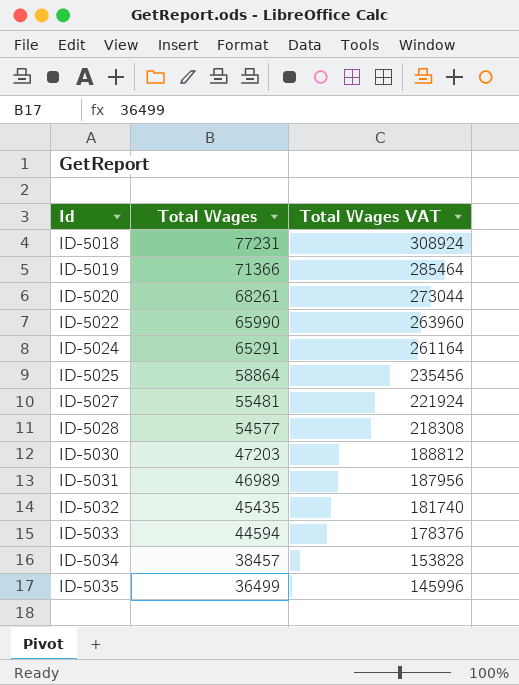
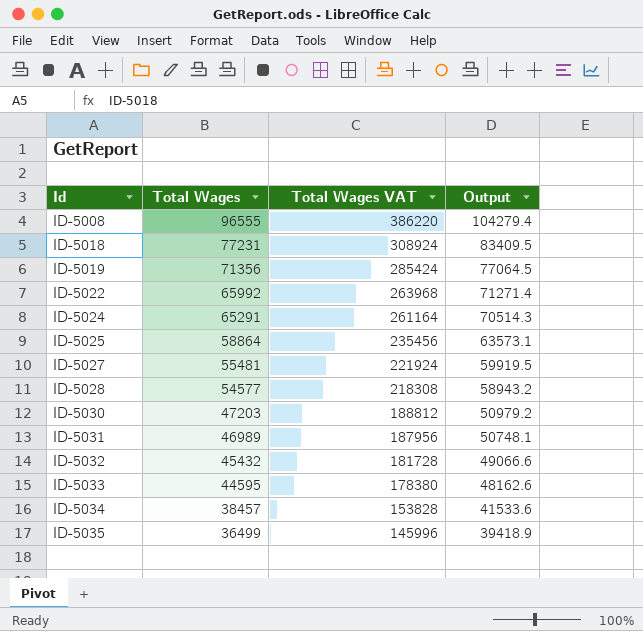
column Output | formula: none -> [Total Wages] * 1.08
row ID-5020: 68261 | 273044 -> none
row ID-5008: none -> 96555 | 386220 | 104279.4
ID-5019 | Total Wages: 71366 -> 71356
ID-5019 | Total Wages VAT: 285464 -> 285424
ID-5022 | Total Wages: 65990 -> 65992
ID-5022 | Total Wages VAT: 263960 -> 263968
ID-5032 | Total Wages: 45435 -> 45432
ID-5032 | Total Wages VAT: 181740 -> 181728
ID-5033 | Total Wages: 44594 -> 44595
ID-5033 | Total Wages VAT: 178376 -> 178380

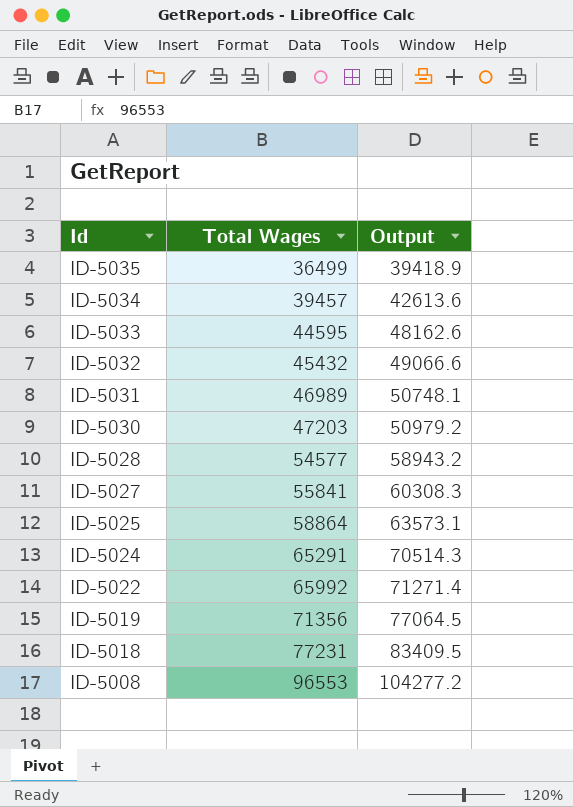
row order: Id ascending -> Id descending
column Total Wages VAT | formula: [Total Wages] * 4 -> none
ID-5034 | Total Wages: 38457 -> 39457
ID-5034 | Output: 41533.6 -> 42613.6
ID-5027 | Total Wages: 55481 -> 55841
ID-5027 | Output: 59919.5 -> 60308.3
ID-5008 | Total Wages: 96555 -> 96553
ID-5008 | Output: 104279.4 -> 104277.2

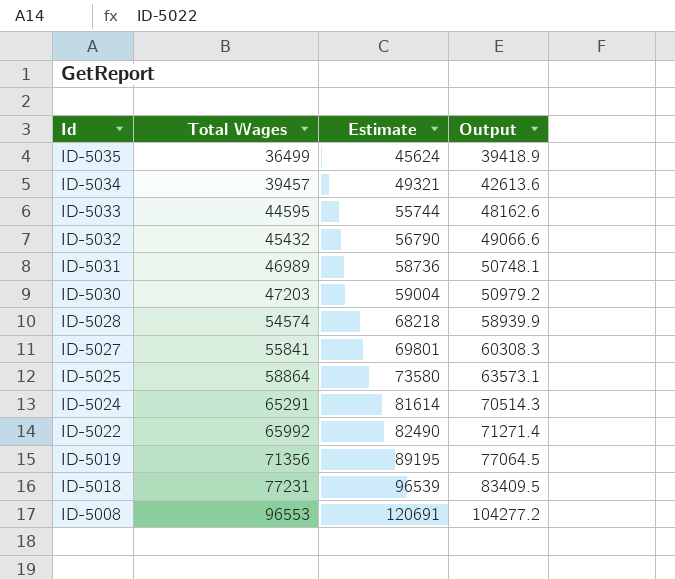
column Estimate | formula: none -> [Total Wages] * 1.25
ID-5028 | Total Wages: 54577 -> 54574
ID-5028 | Output: 58943.2 -> 58939.9

